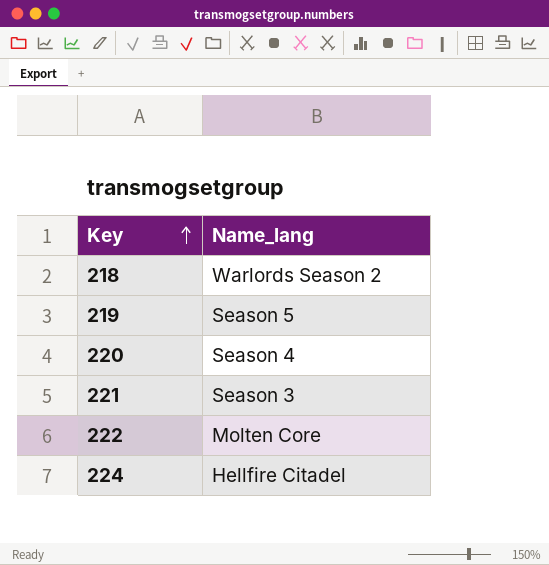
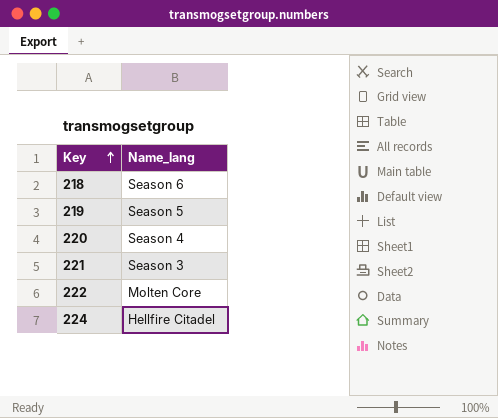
218 | Name_lang: Warlords Season 2 -> Season 6

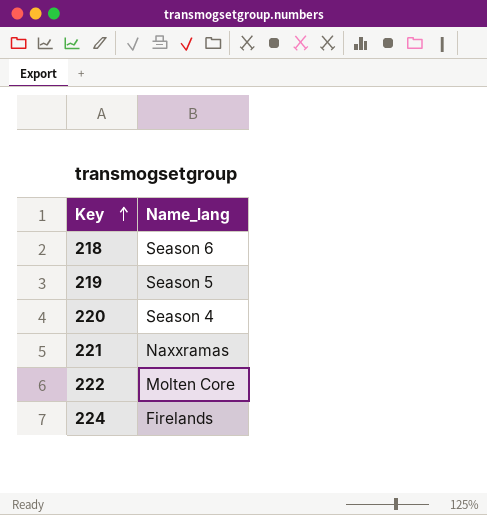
221 | Name_lang: Season 3 -> Naxxramas
224 | Name_lang: Hellfire Citadel -> Firelands

